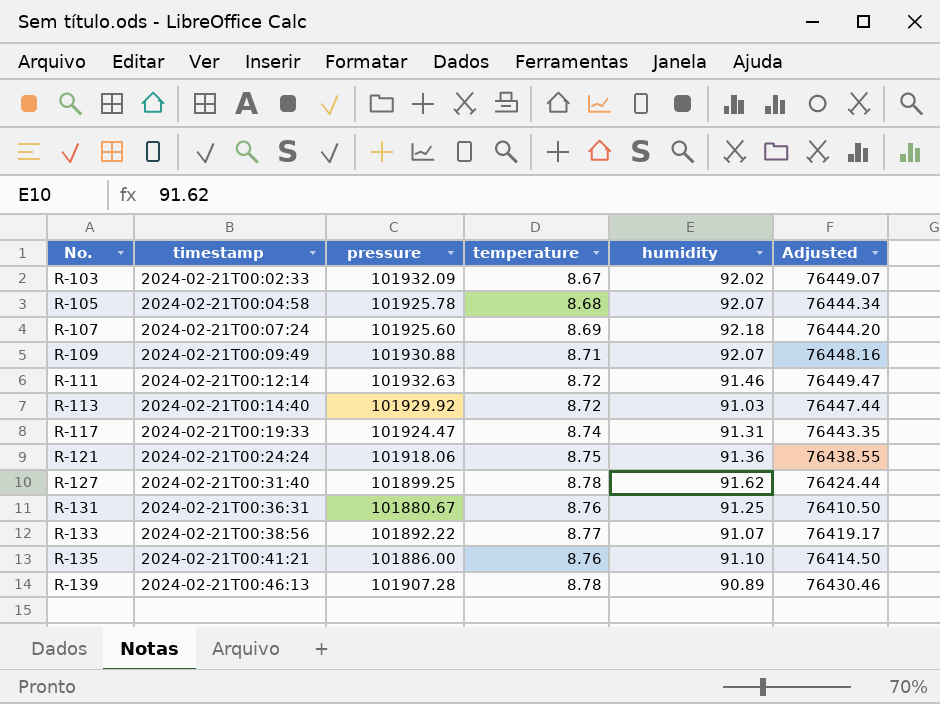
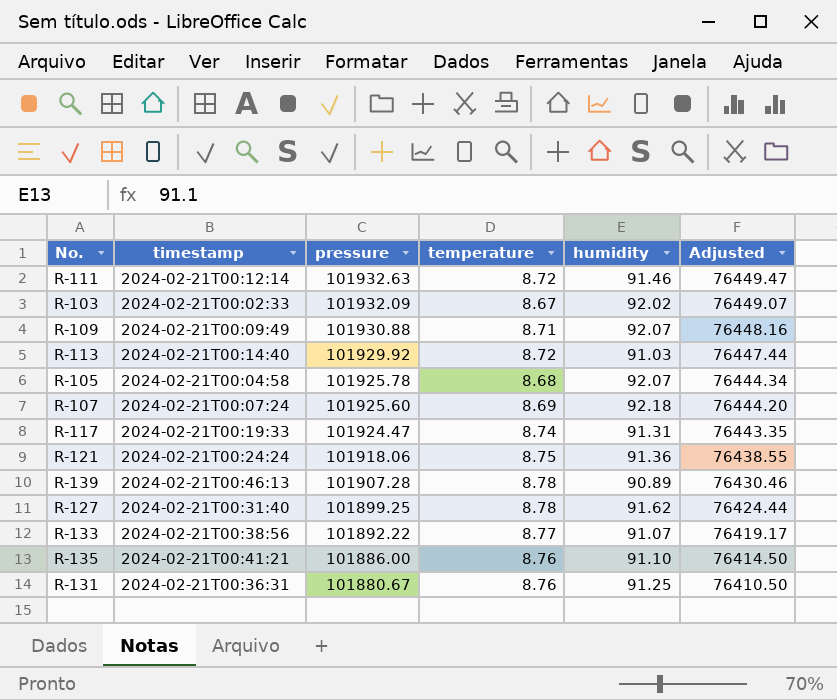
row order: No. ascending -> pressure descending

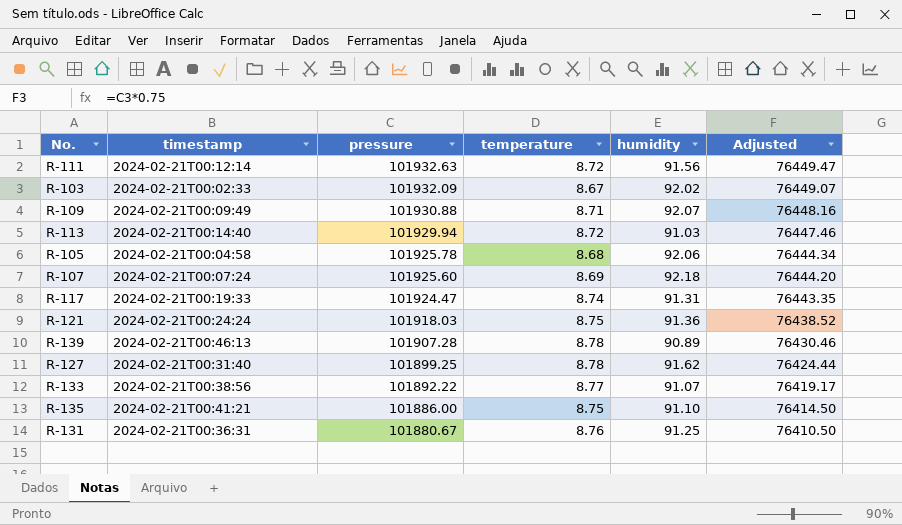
R-111 | humidity: 91.46 -> 91.56
R-113 | pressure: 101929.92 -> 101929.94
R-113 | Adjusted: 76447.44 -> 76447.46
R-105 | humidity: 92.07 -> 92.06
R-121 | pressure: 101918.06 -> 101918.03
R-121 | Adjusted: 76438.55 -> 76438.52
R-135 | temperature: 8.76 -> 8.75

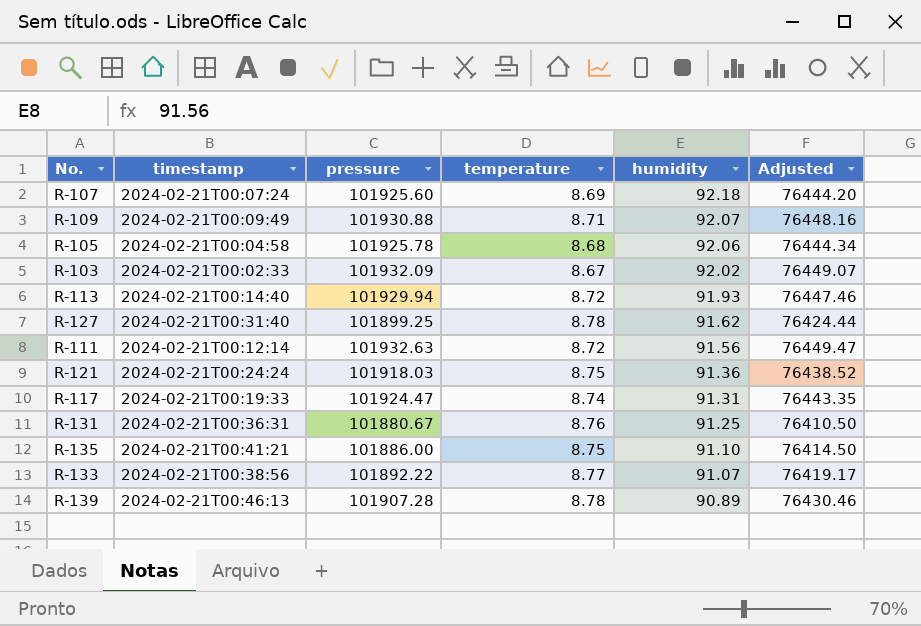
row order: pressure descending -> humidity descending
R-113 | humidity: 91.03 -> 91.93

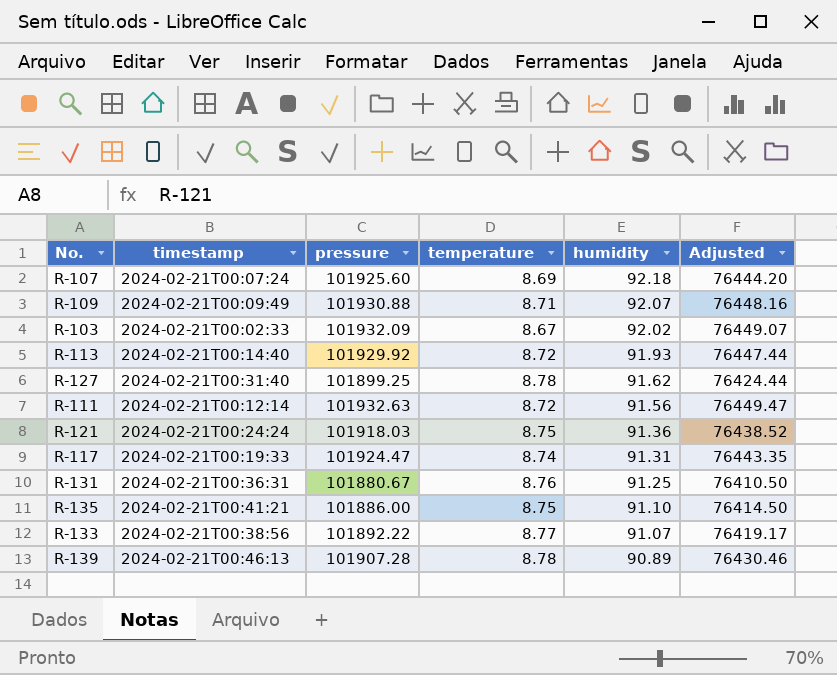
row R-105: 2024-02-21T00:04:58 | 101925.78 | 8.68 | 92.06 | 76444.34 -> none
R-113 | pressure: 101929.94 -> 101929.92
R-113 | Adjusted: 76447.46 -> 76447.44

